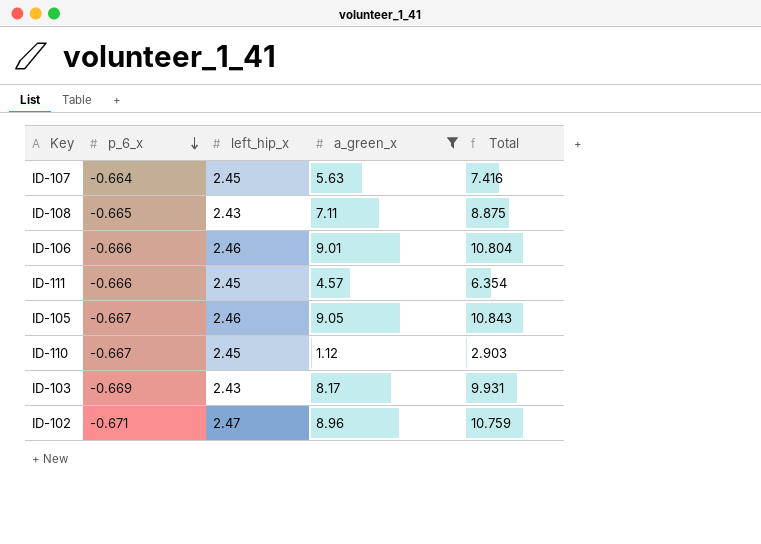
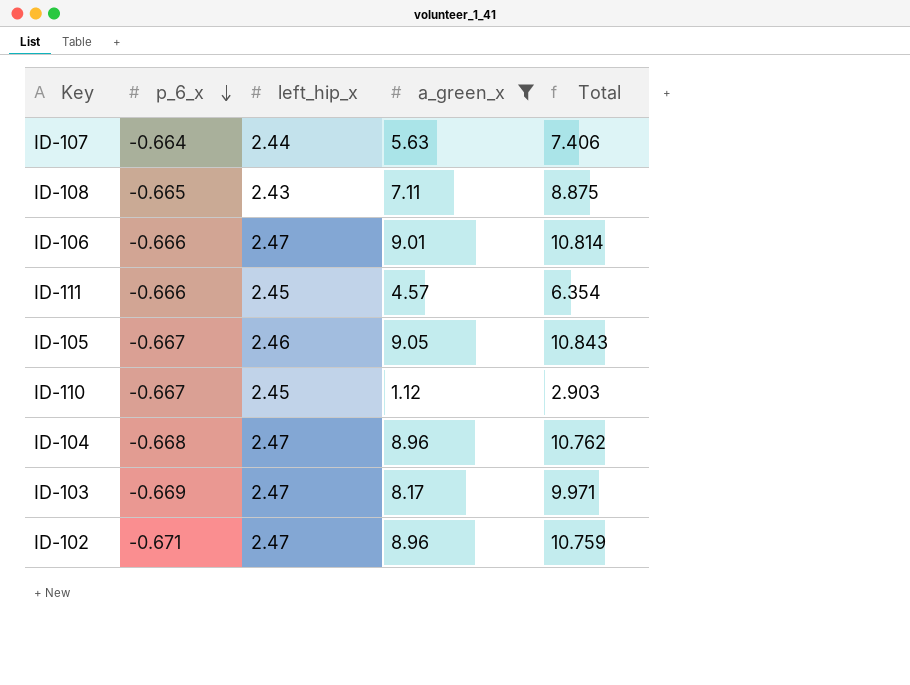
ID-107 | left_hip_x: 2.45 -> 2.44
ID-107 | Total: 7.416 -> 7.406
ID-106 | left_hip_x: 2.46 -> 2.47
ID-106 | Total: 10.804 -> 10.814
row ID-104: none -> -0.668 | 2.47 | 8.96 | 10.762
ID-103 | left_hip_x: 2.43 -> 2.47
ID-103 | Total: 9.931 -> 9.971

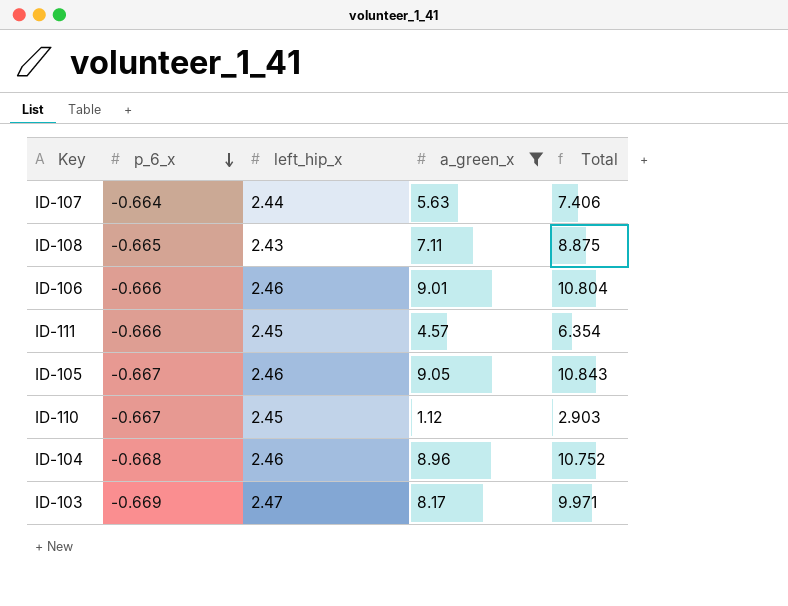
row ID-102: -0.671 | 2.47 | 8.96 | 10.759 -> none
ID-106 | left_hip_x: 2.47 -> 2.46
ID-106 | Total: 10.814 -> 10.804
ID-104 | left_hip_x: 2.47 -> 2.46
ID-104 | Total: 10.762 -> 10.752

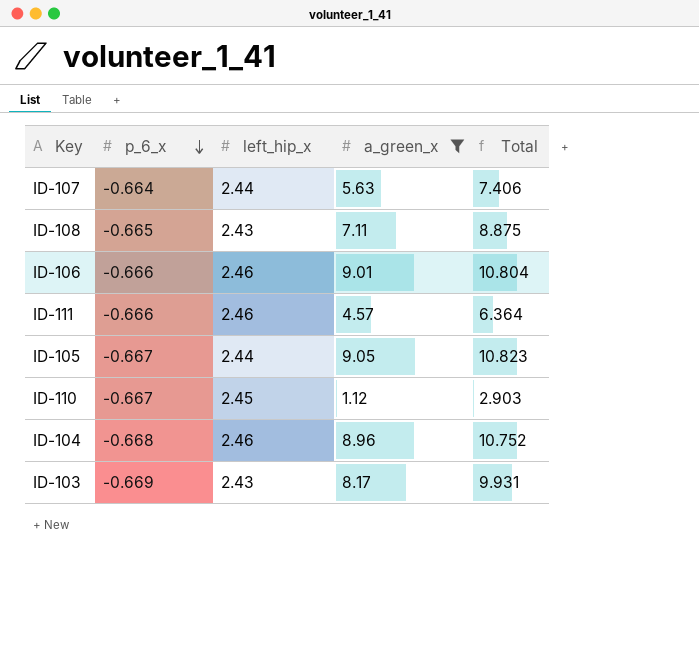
ID-111 | left_hip_x: 2.45 -> 2.46
ID-111 | Total: 6.354 -> 6.364
ID-105 | left_hip_x: 2.46 -> 2.44
ID-105 | Total: 10.843 -> 10.823
ID-103 | left_hip_x: 2.47 -> 2.43
ID-103 | Total: 9.971 -> 9.931

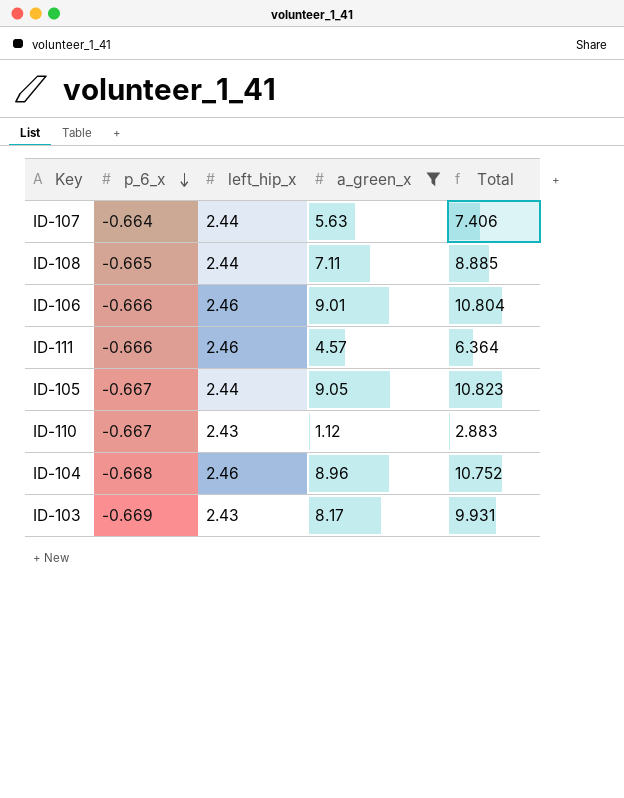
ID-108 | left_hip_x: 2.43 -> 2.44
ID-108 | Total: 8.875 -> 8.885
ID-110 | left_hip_x: 2.45 -> 2.43
ID-110 | Total: 2.903 -> 2.883

